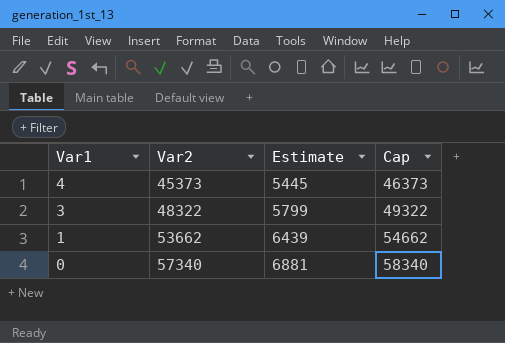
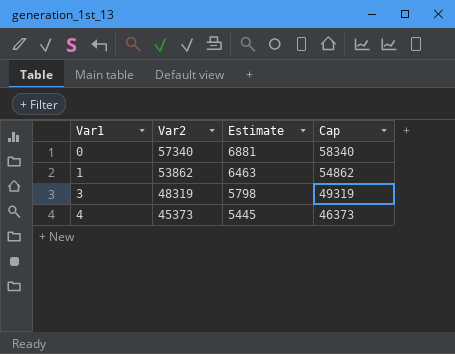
row order: Var1 descending -> Var1 ascending
1 | Var2: 53662 -> 53862
1 | Estimate: 6439 -> 6463
1 | Cap: 54662 -> 54862
3 | Var2: 48322 -> 48319
3 | Estimate: 5799 -> 5798
3 | Cap: 49322 -> 49319

